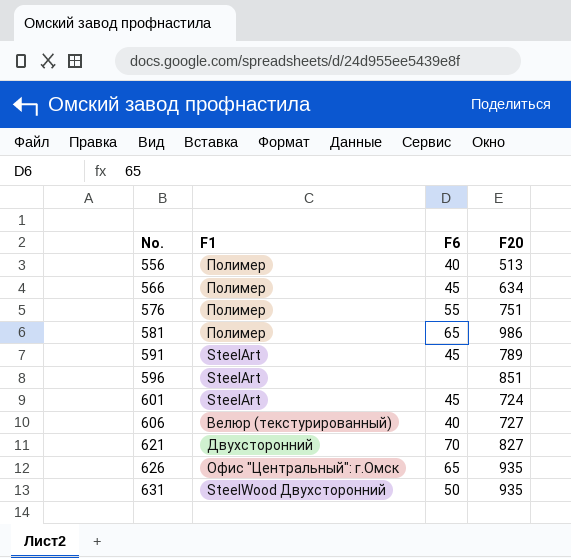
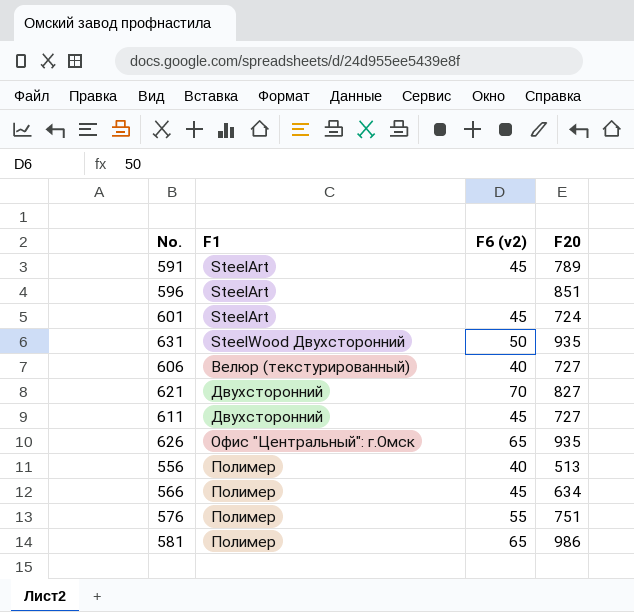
row order: No. ascending -> F1 ascending
column name: F6 -> F6 (v2)
row 611: none -> Двухсторонний | 45 | 727

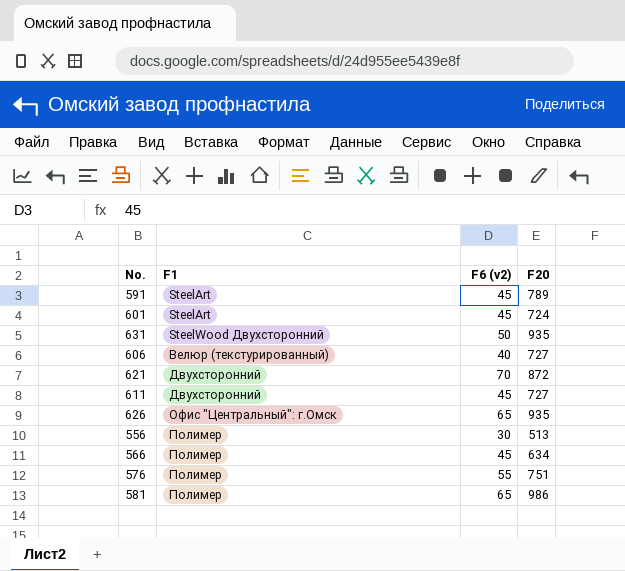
row 596: SteelArt | none | 851 -> none
621 | F20: 827 -> 872
556 | F6 (v2): 40 -> 30

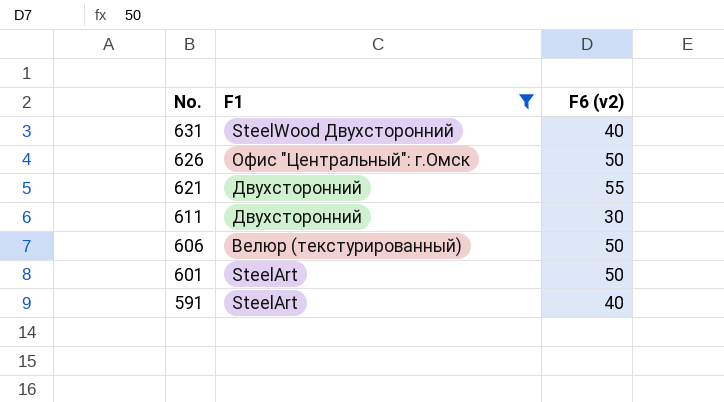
filter: none -> F1 != Полимер
row order: F1 ascending -> No. descending
column F20 | position: 4 -> none
631 | F6 (v2): 50 -> 40
626 | F6 (v2): 65 -> 50
621 | F6 (v2): 70 -> 55
611 | F6 (v2): 45 -> 30
606 | F6 (v2): 40 -> 50
601 | F6 (v2): 45 -> 50
591 | F6 (v2): 45 -> 40

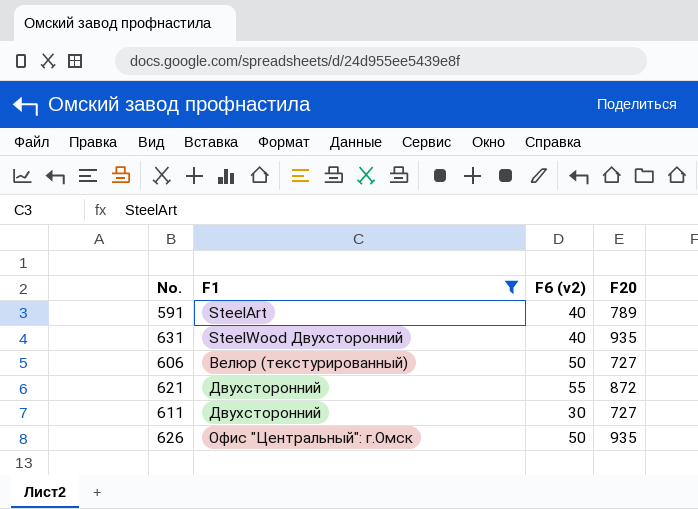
row order: No. descending -> F1 ascending
column F20 | position: none -> 4
row 601: SteelArt | 50 -> none

